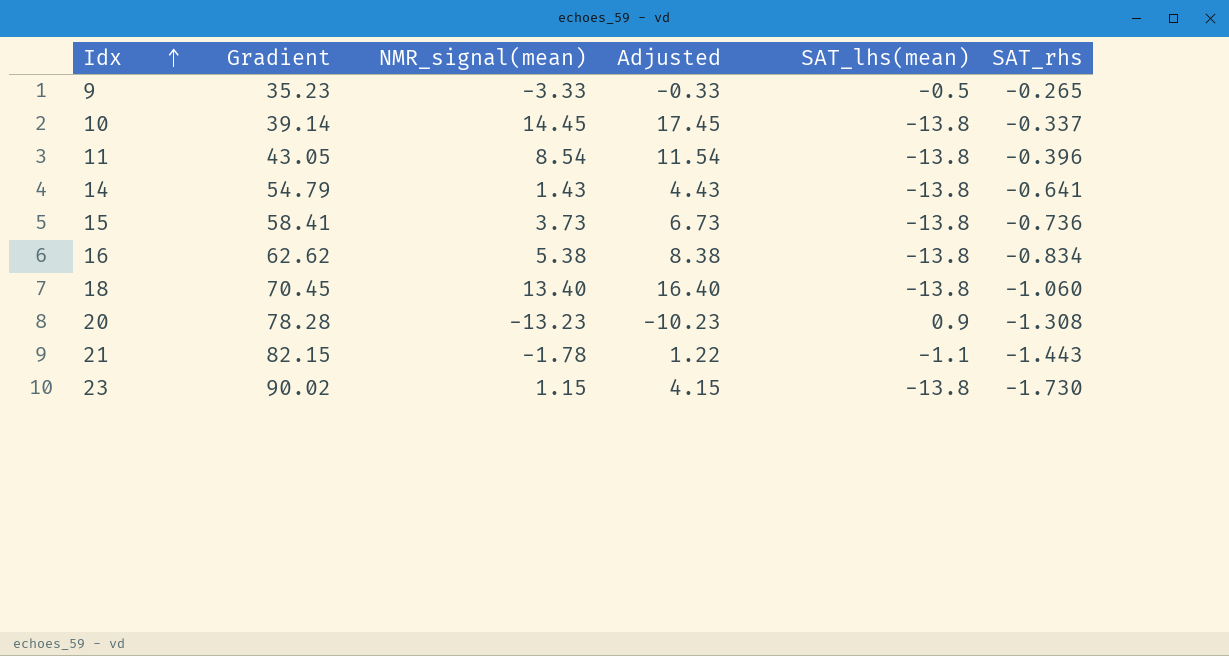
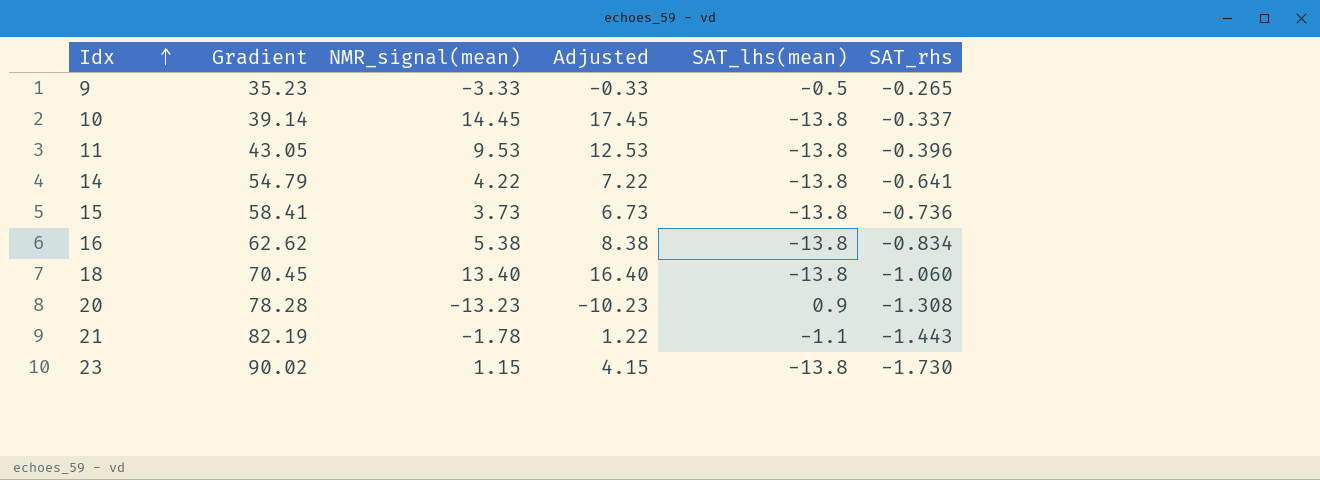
11 | NMR_signal(mean): 8.54 -> 9.53
11 | Adjusted: 11.54 -> 12.53
14 | NMR_signal(mean): 1.43 -> 4.22
14 | Adjusted: 4.43 -> 7.22
21 | Gradient: 82.15 -> 82.19

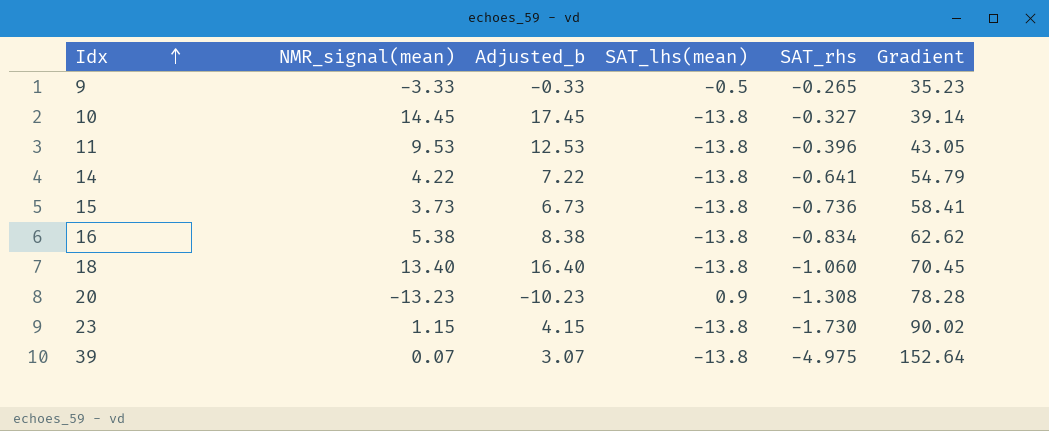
column name: Adjusted -> Adjusted_b
column Gradient | position: 2 -> 6
row 21: 82.19 | -1.78 | 1.22 | -1.1 | -1.443 -> none
10 | SAT_rhs: -0.337 -> -0.327
row 39: none -> 0.07 | 3.07 | -13.8 | -4.975 | 152.64

